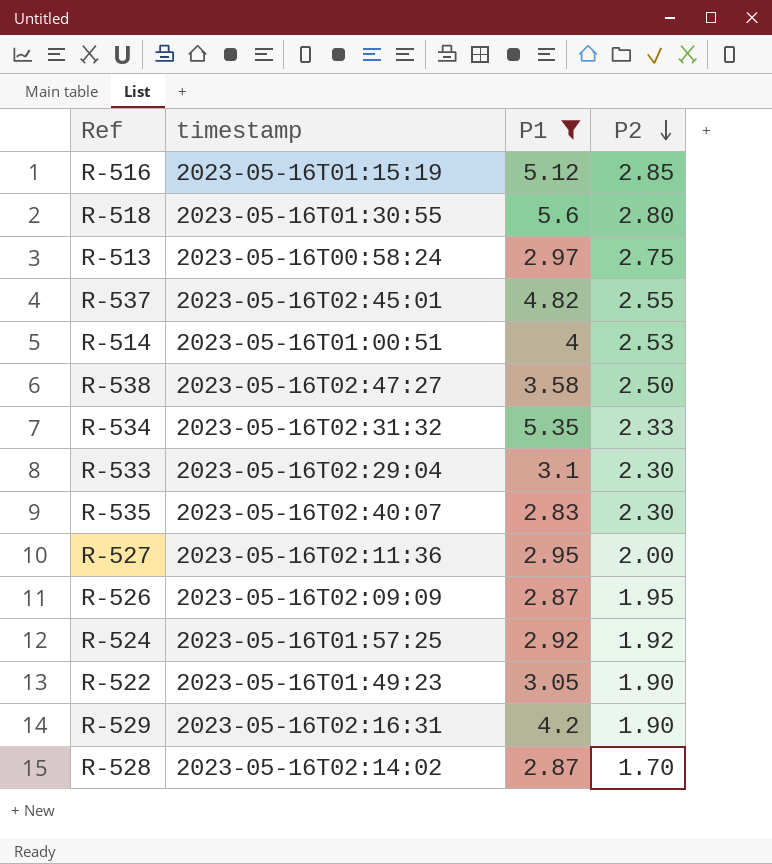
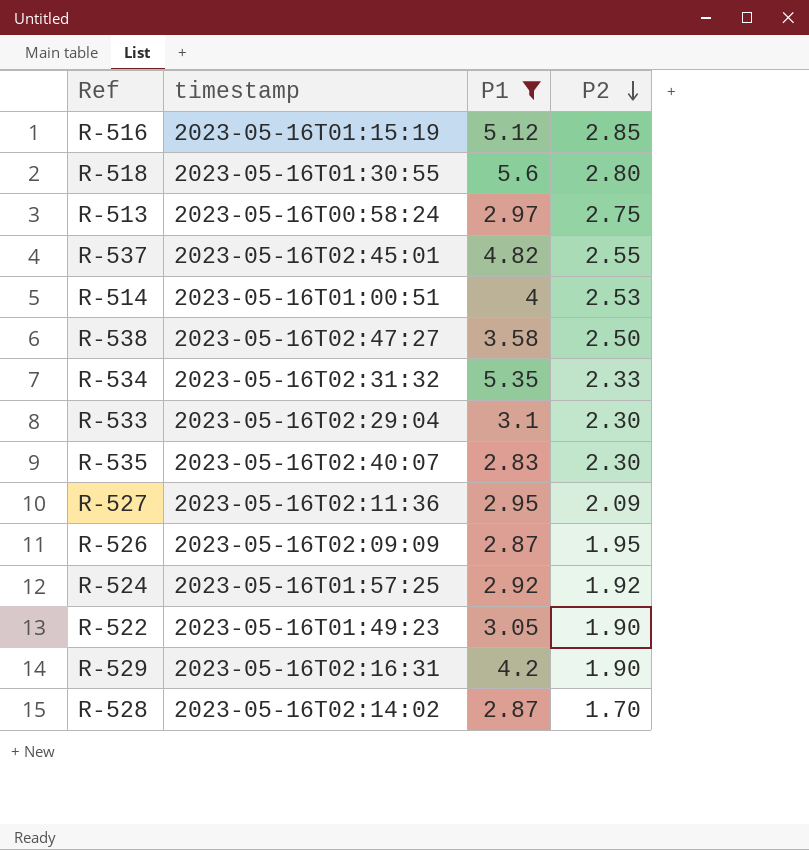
R-527 | P2: 2.00 -> 2.09

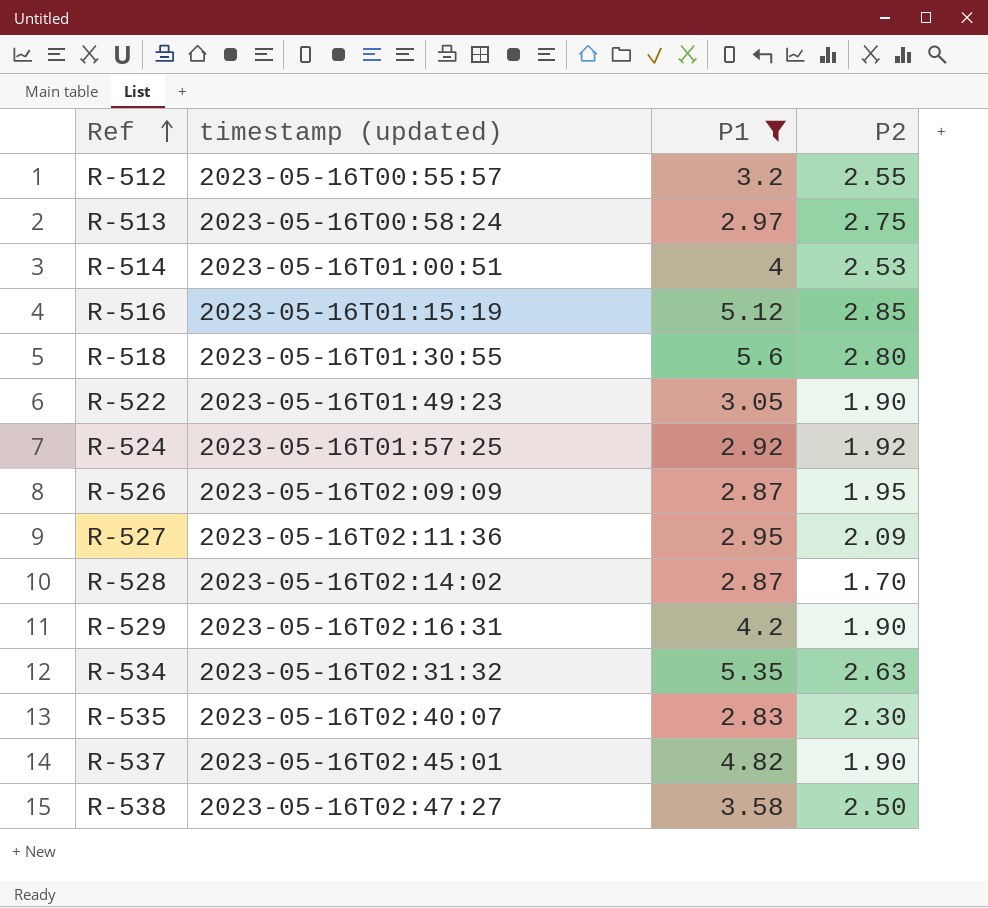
row order: P2 descending -> Ref ascending
column name: timestamp -> timestamp (updated)
row R-533: 2023-05-16T02:29:04 | 3.1 | 2.30 -> none
row R-512: none -> 2023-05-16T00:55:57 | 3.2 | 2.55
R-534 | P2: 2.33 -> 2.63
R-537 | P2: 2.55 -> 1.90

